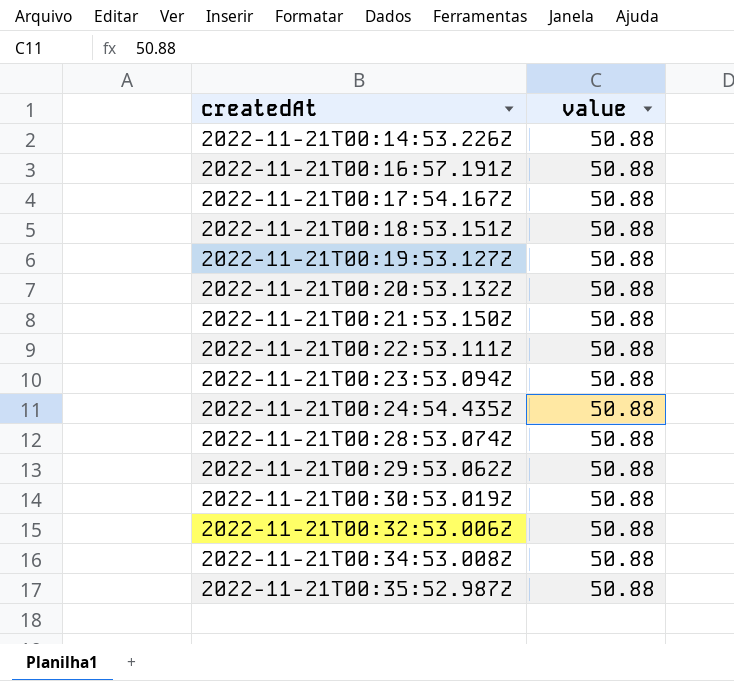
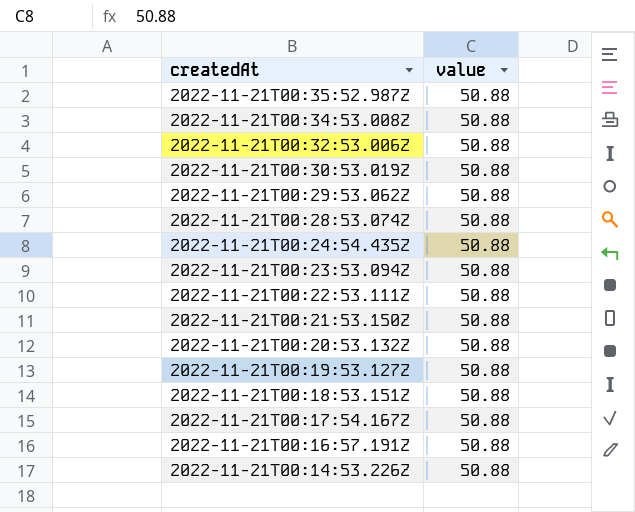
row order: createdAt ascending -> createdAt descending

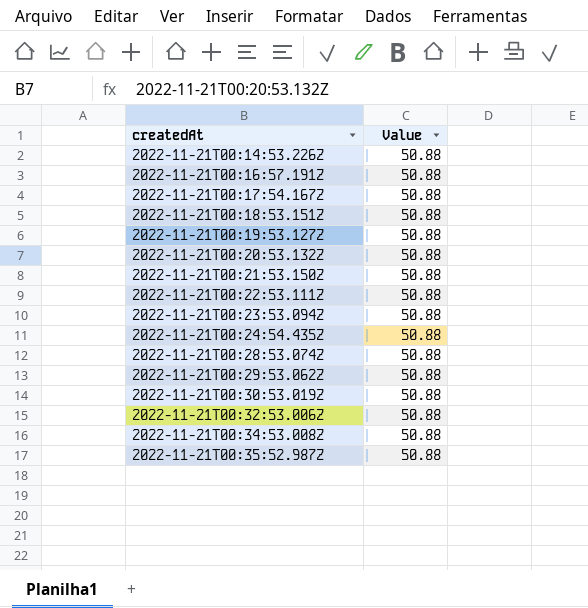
row order: createdAt descending -> createdAt ascending
column name: value -> Value

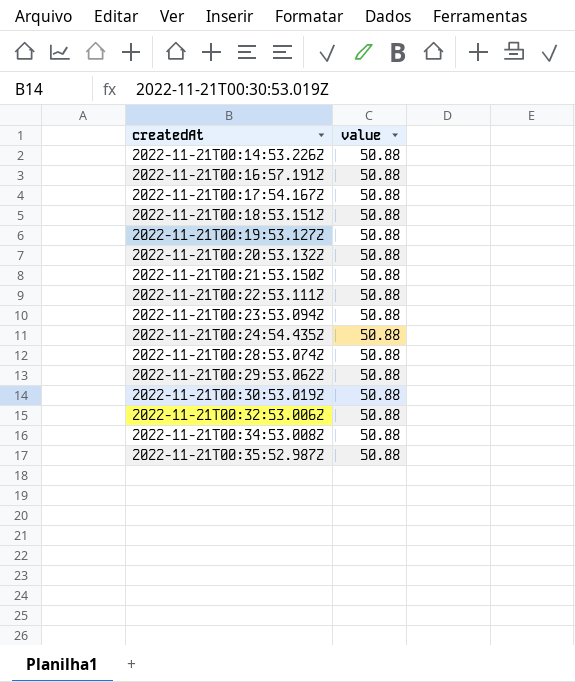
column name: Value -> value

